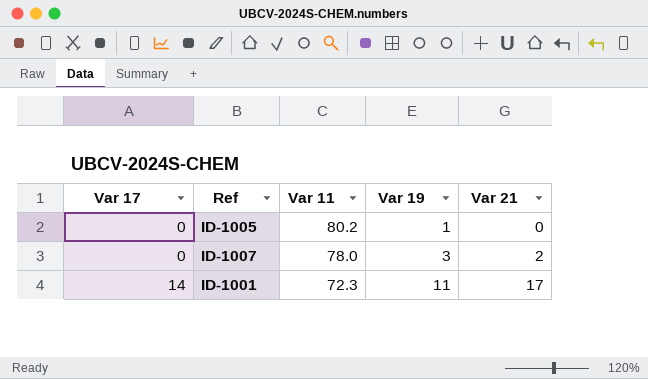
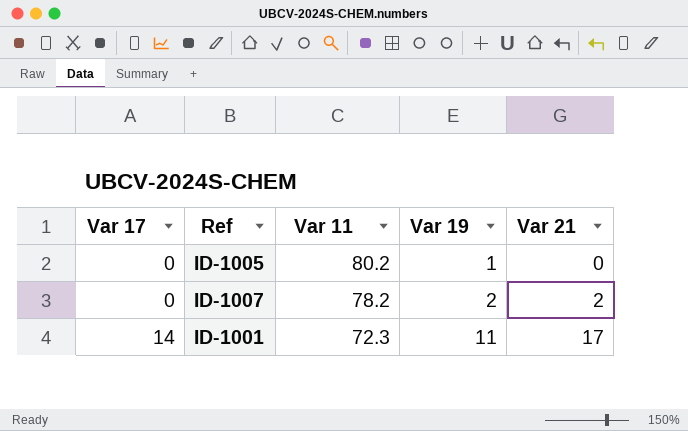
ID-1007 | Var 11: 78.0 -> 78.2
ID-1007 | Var 19: 3 -> 2

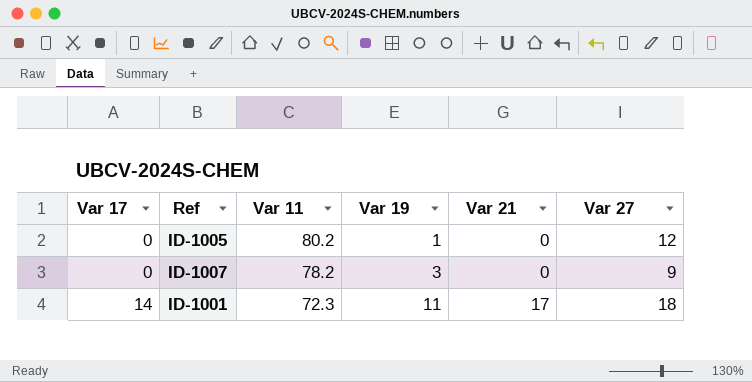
column Var 27 | position: none -> 6
ID-1007 | Var 19: 2 -> 3
ID-1007 | Var 21: 2 -> 0

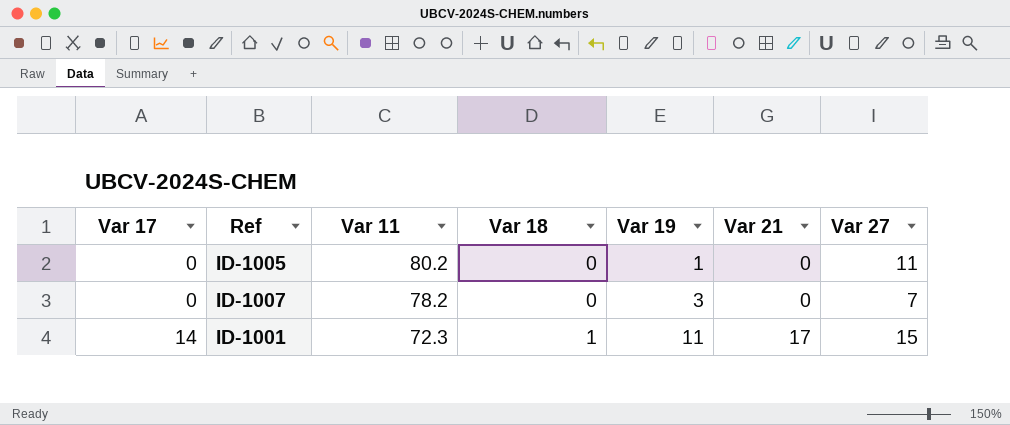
column Var 18 | position: none -> 4
ID-1005 | Var 27: 12 -> 11
ID-1007 | Var 27: 9 -> 7
ID-1001 | Var 27: 18 -> 15

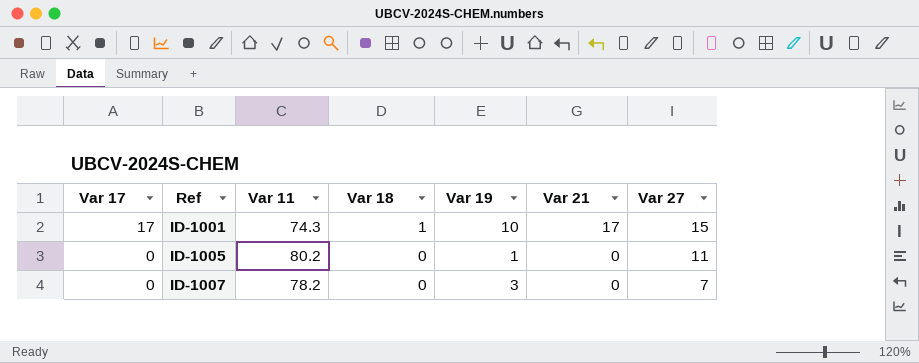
row order: Var 17 ascending -> Var 17 descending
ID-1001 | Var 17: 14 -> 17
ID-1001 | Var 11: 72.3 -> 74.3
ID-1001 | Var 19: 11 -> 10

